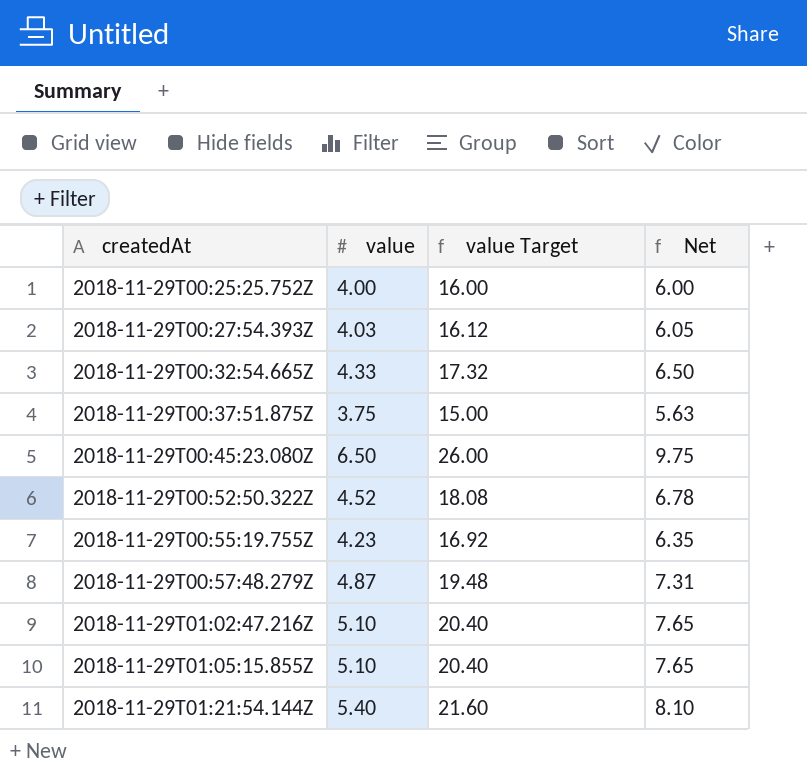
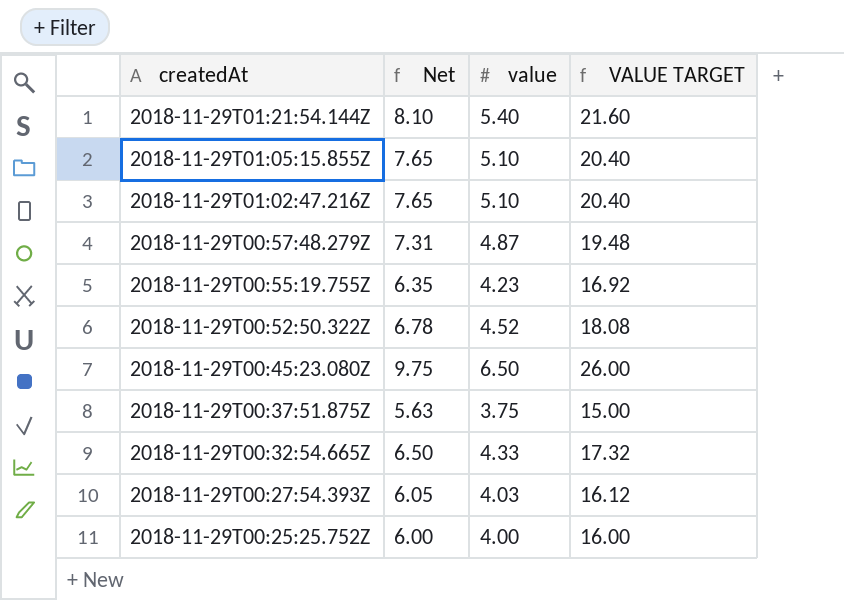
row order: createdAt ascending -> createdAt descending
column Net | position: 4 -> 2
column name: value Target -> VALUE TARGET

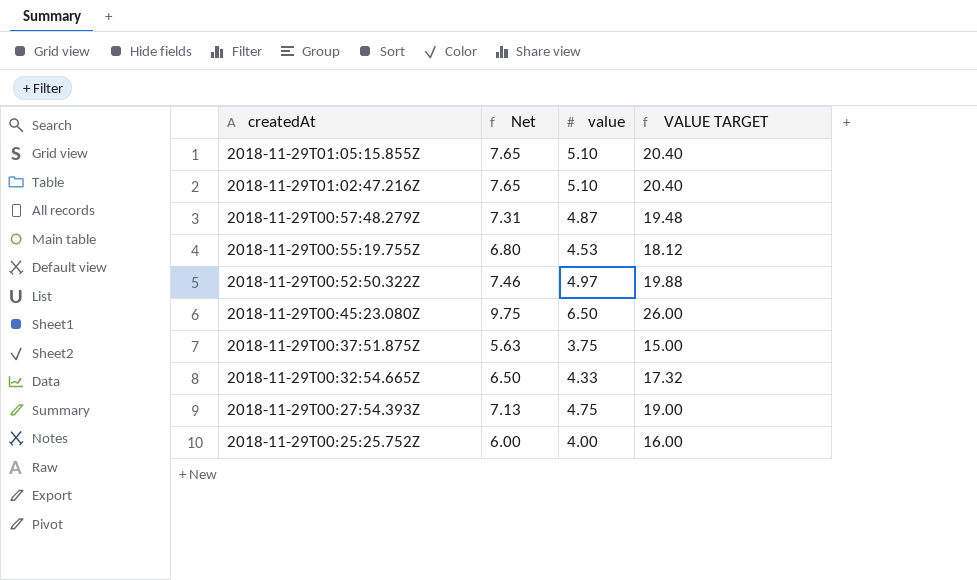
row 2018-11-29T01:21:54.144Z: 8.10 | 5.40 | 21.60 -> none
2018-11-29T00:55:19.755Z | Net: 6.35 -> 6.80
2018-11-29T00:55:19.755Z | value: 4.23 -> 4.53
2018-11-29T00:55:19.755Z | VALUE TARGET: 16.92 -> 18.12
2018-11-29T00:52:50.322Z | Net: 6.78 -> 7.46
2018-11-29T00:52:50.322Z | value: 4.52 -> 4.97
2018-11-29T00:52:50.322Z | VALUE TARGET: 18.08 -> 19.88
2018-11-29T00:27:54.393Z | Net: 6.05 -> 7.13
2018-11-29T00:27:54.393Z | value: 4.03 -> 4.75
2018-11-29T00:27:54.393Z | VALUE TARGET: 16.12 -> 19.00

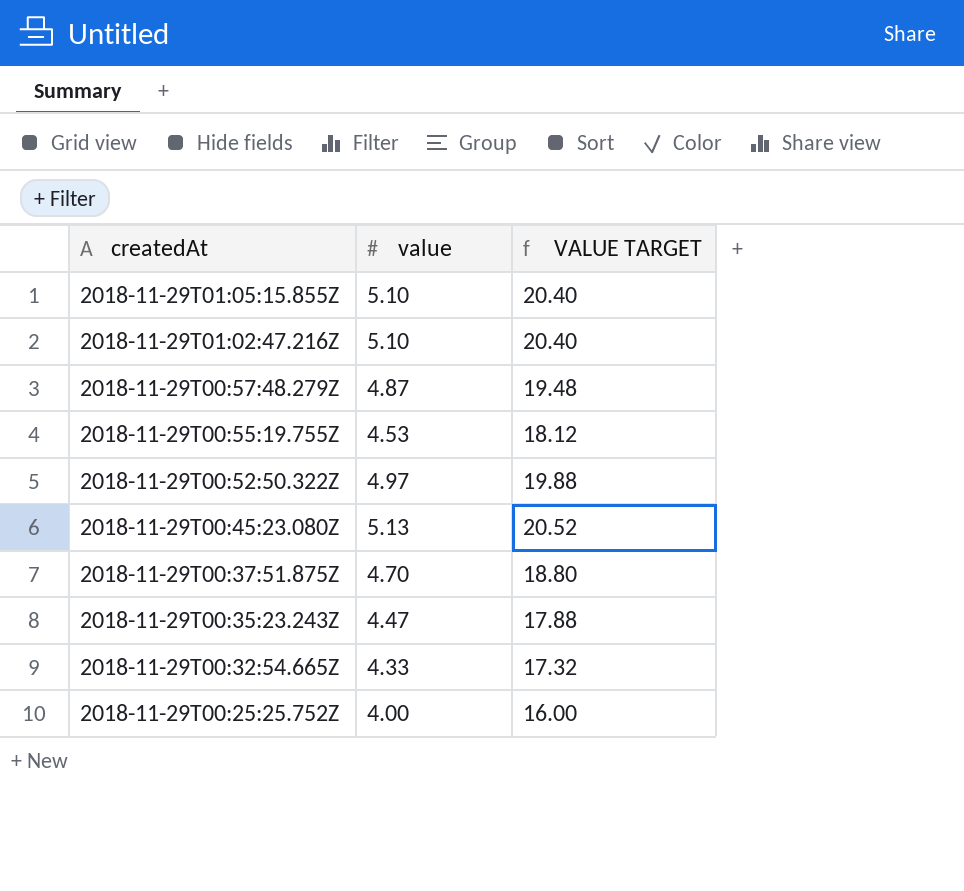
column Net | formula: [value] * 1.5 -> none
row 2018-11-29T00:27:54.393Z: 7.13 | 4.75 | 19.00 -> none
2018-11-29T00:45:23.080Z | value: 6.50 -> 5.13
2018-11-29T00:45:23.080Z | VALUE TARGET: 26.00 -> 20.52
2018-11-29T00:37:51.875Z | value: 3.75 -> 4.70
2018-11-29T00:37:51.875Z | VALUE TARGET: 15.00 -> 18.80
row 2018-11-29T00:35:23.243Z: none -> 4.47 | 17.88

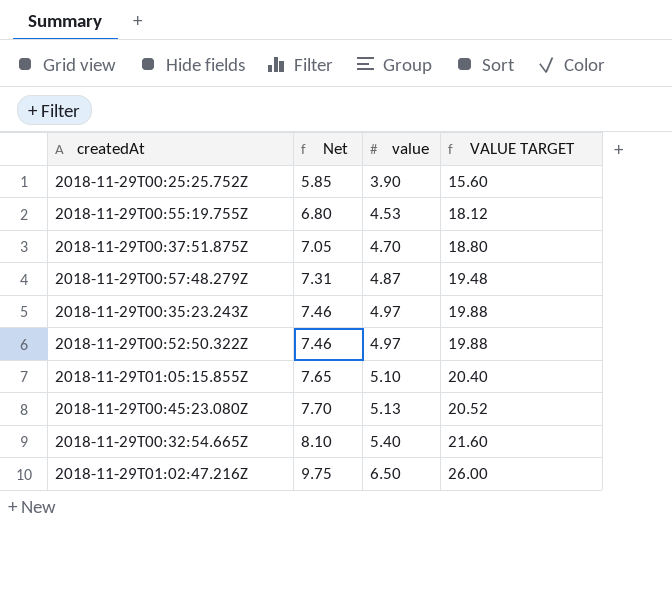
row order: createdAt descending -> Net ascending
column Net | formula: none -> [value] * 1.5
2018-11-29T00:25:25.752Z | value: 4.00 -> 3.90
2018-11-29T00:25:25.752Z | VALUE TARGET: 16.00 -> 15.60
2018-11-29T00:35:23.243Z | value: 4.47 -> 4.97
2018-11-29T00:35:23.243Z | VALUE TARGET: 17.88 -> 19.88
2018-11-29T00:32:54.665Z | value: 4.33 -> 5.40
2018-11-29T00:32:54.665Z | VALUE TARGET: 17.32 -> 21.60
2018-11-29T01:02:47.216Z | value: 5.10 -> 6.50
2018-11-29T01:02:47.216Z | VALUE TARGET: 20.40 -> 26.00

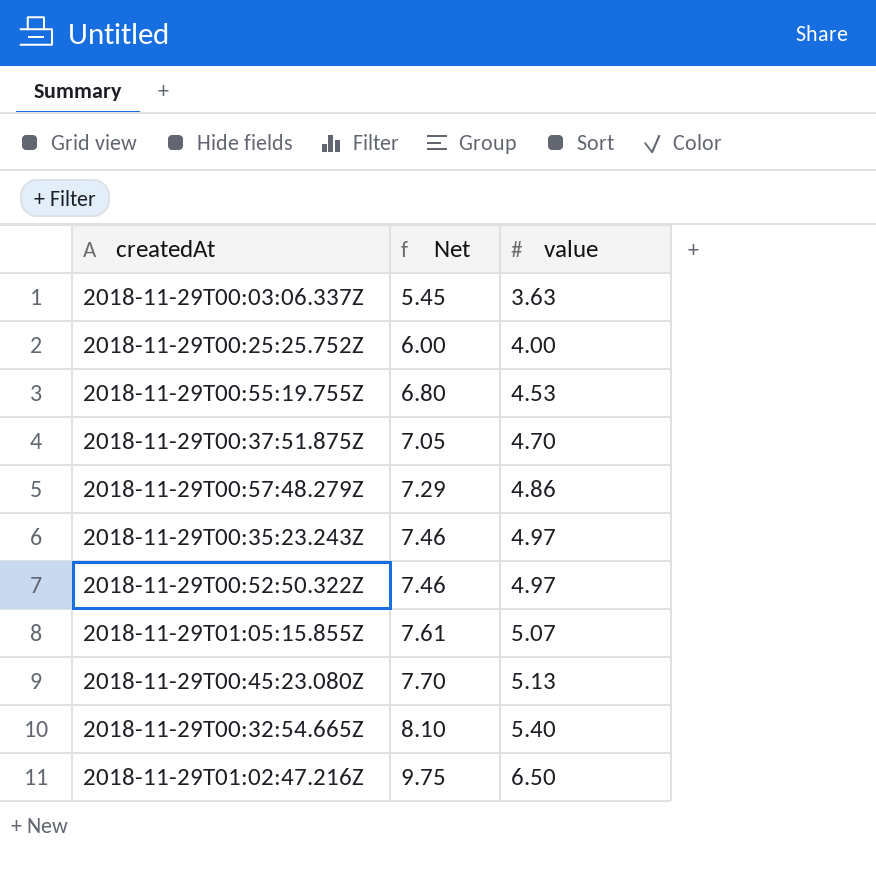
column VALUE TARGET | formula: [value] * 4 -> none
row 2018-11-29T00:03:06.337Z: none -> 5.45 | 3.63
2018-11-29T00:25:25.752Z | Net: 5.85 -> 6.00
2018-11-29T00:25:25.752Z | value: 3.90 -> 4.00
2018-11-29T00:57:48.279Z | Net: 7.31 -> 7.29
2018-11-29T00:57:48.279Z | value: 4.87 -> 4.86
2018-11-29T01:05:15.855Z | Net: 7.65 -> 7.61
2018-11-29T01:05:15.855Z | value: 5.10 -> 5.07

